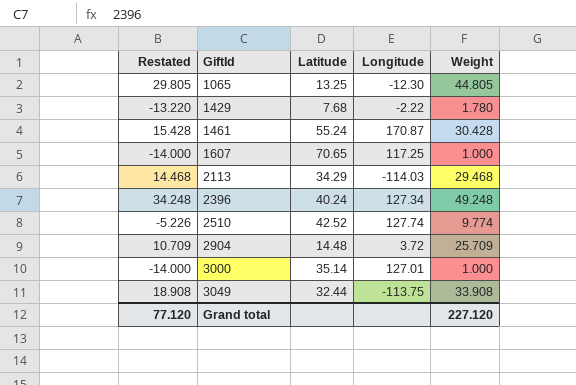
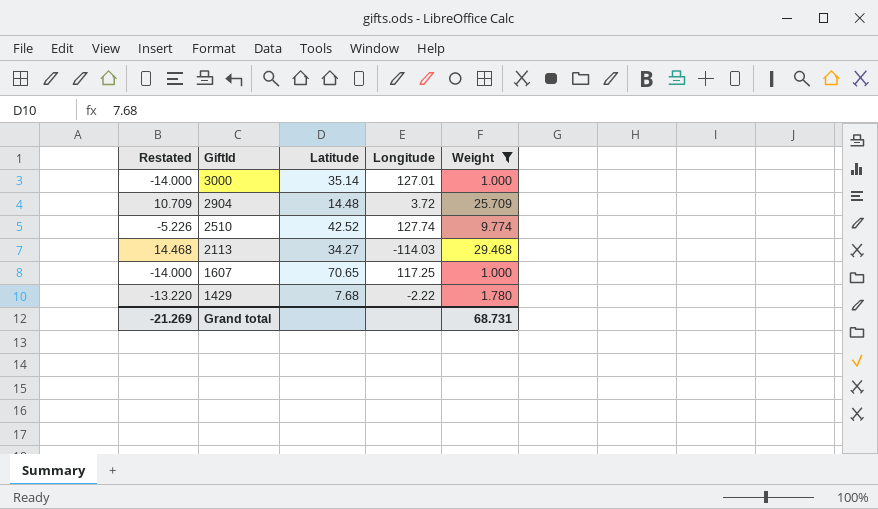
filter: none -> Weight <= 29.468
row order: GiftId ascending -> GiftId descending
2113 | Latitude: 34.29 -> 34.27
Grand total | Restated: 77.120 -> -21.269
Grand total | Weight: 227.120 -> 68.731

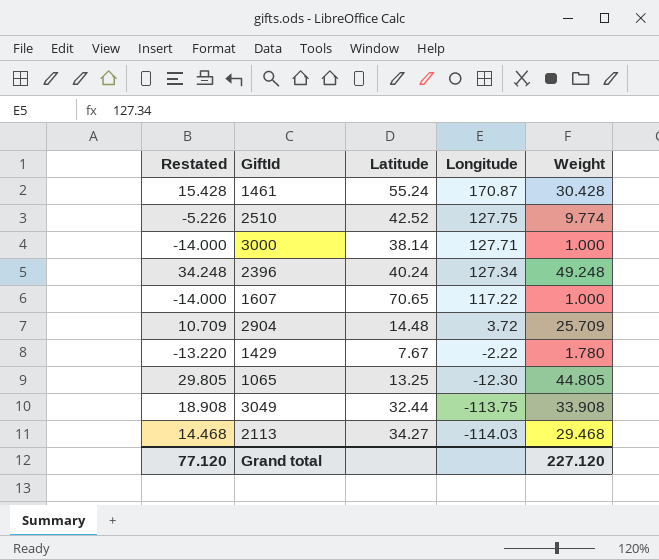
filter: Weight <= 29.468 -> none
row order: GiftId descending -> Longitude descending
2510 | Longitude: 127.74 -> 127.75
3000 | Latitude: 35.14 -> 38.14
3000 | Longitude: 127.01 -> 127.71
1607 | Longitude: 117.25 -> 117.22
1429 | Latitude: 7.68 -> 7.67
Grand total | Restated: -21.269 -> 77.120
Grand total | Weight: 68.731 -> 227.120

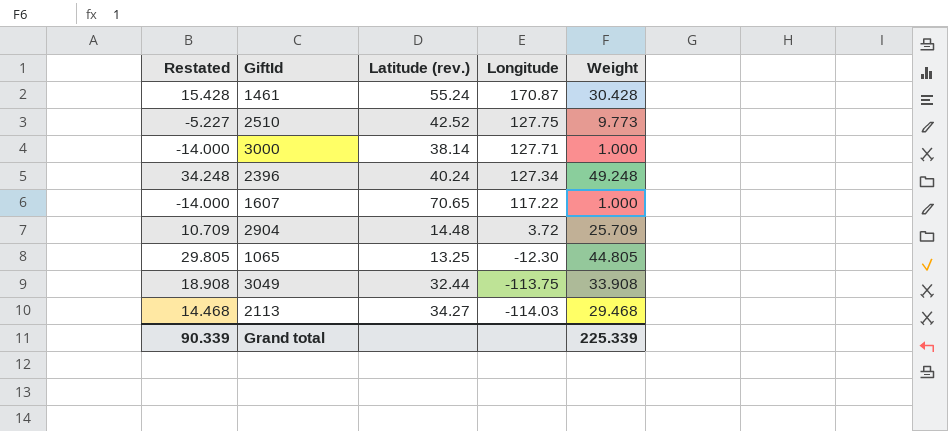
column name: Latitude -> Latitude (rev.)
row 1429: -13.220 | 7.67 | -2.22 | 1.780 -> none
2510 | Restated: -5.226 -> -5.227
2510 | Weight: 9.774 -> 9.773
Grand total | Restated: 77.120 -> 90.339
Grand total | Weight: 227.120 -> 225.339

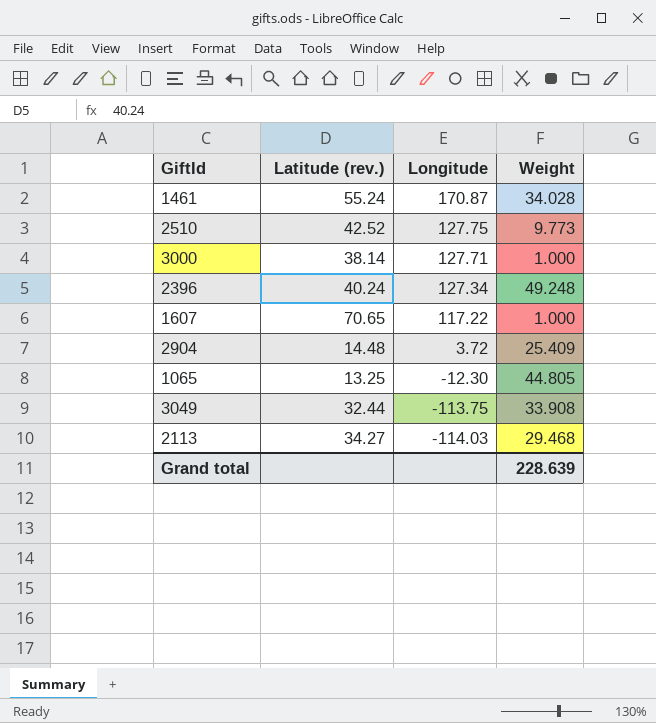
column Restated | formula: [Weight] - 15 -> none
1461 | Weight: 30.428 -> 34.028
2904 | Weight: 25.709 -> 25.409
Grand total | Weight: 225.339 -> 228.639

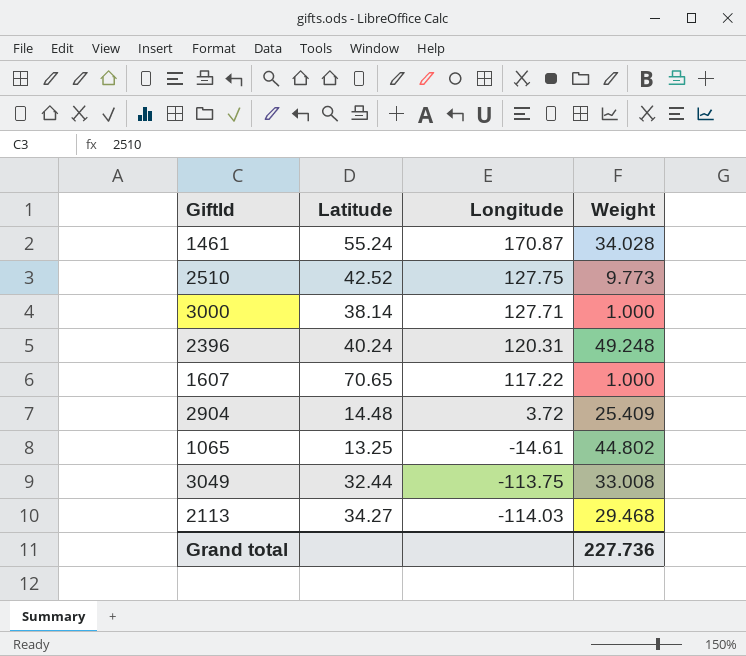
column name: Latitude (rev.) -> Latitude
2396 | Longitude: 127.34 -> 120.31
1065 | Longitude: -12.30 -> -14.61
1065 | Weight: 44.805 -> 44.802
3049 | Weight: 33.908 -> 33.008
Grand total | Weight: 228.639 -> 227.736

